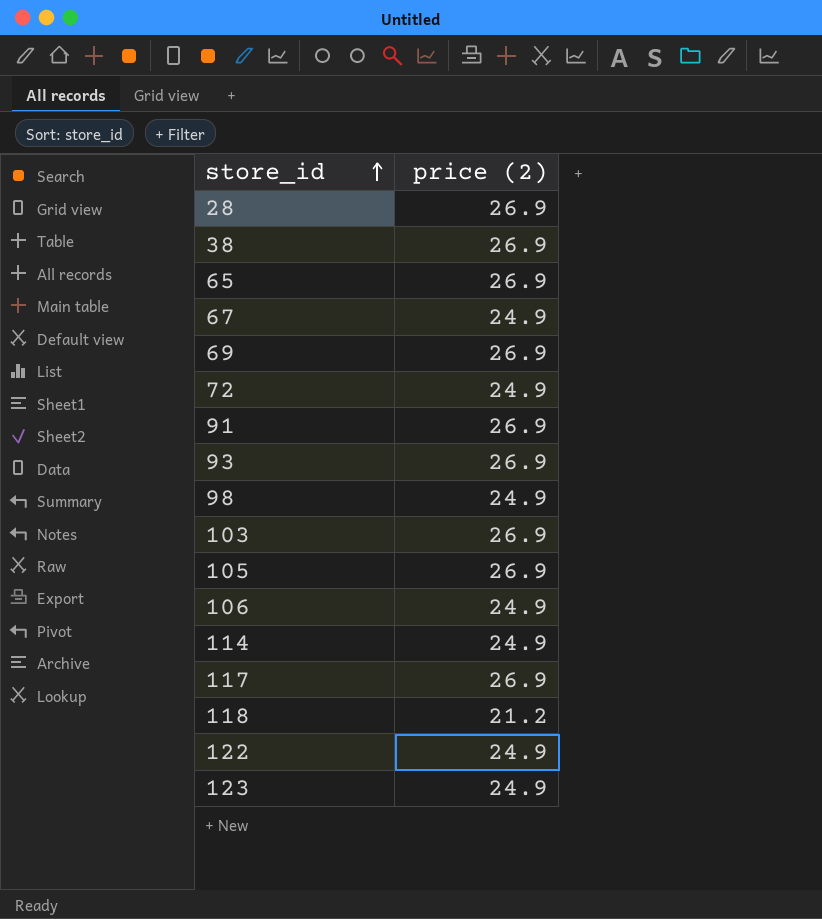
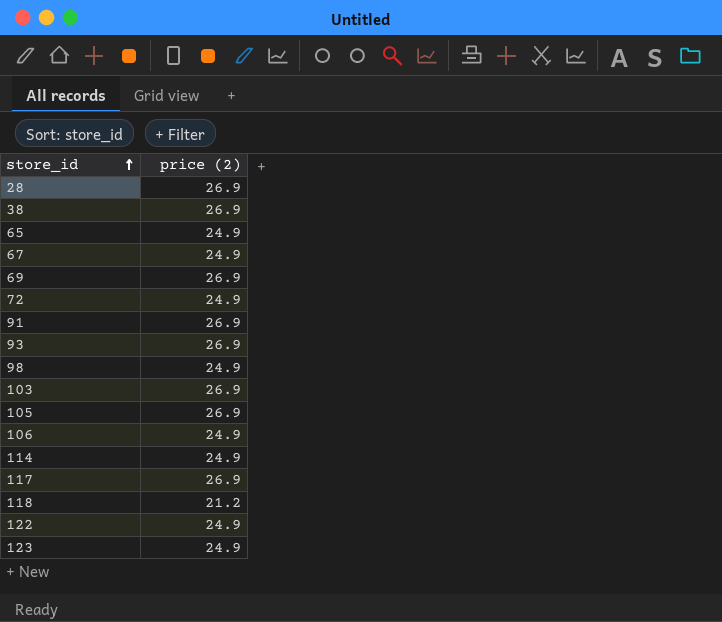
65 | price (2): 26.9 -> 24.9

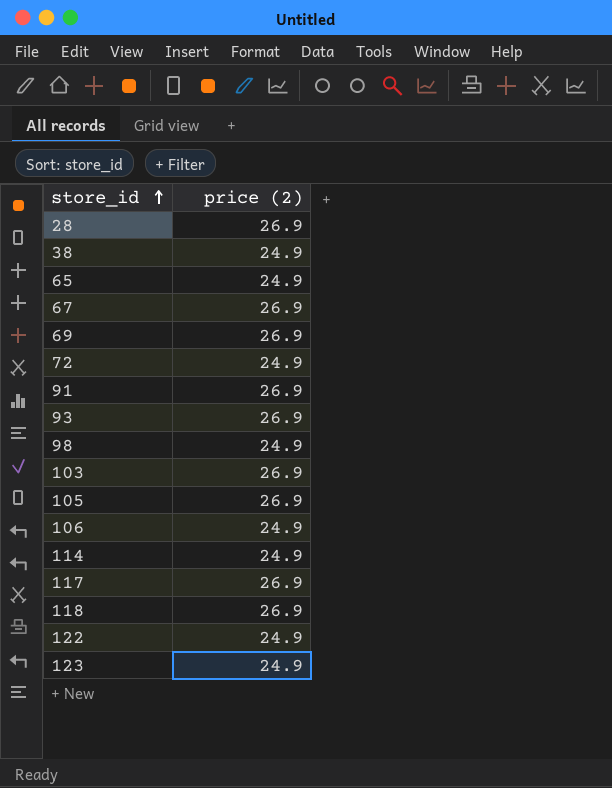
38 | price (2): 26.9 -> 24.9
67 | price (2): 24.9 -> 26.9
118 | price (2): 21.2 -> 26.9

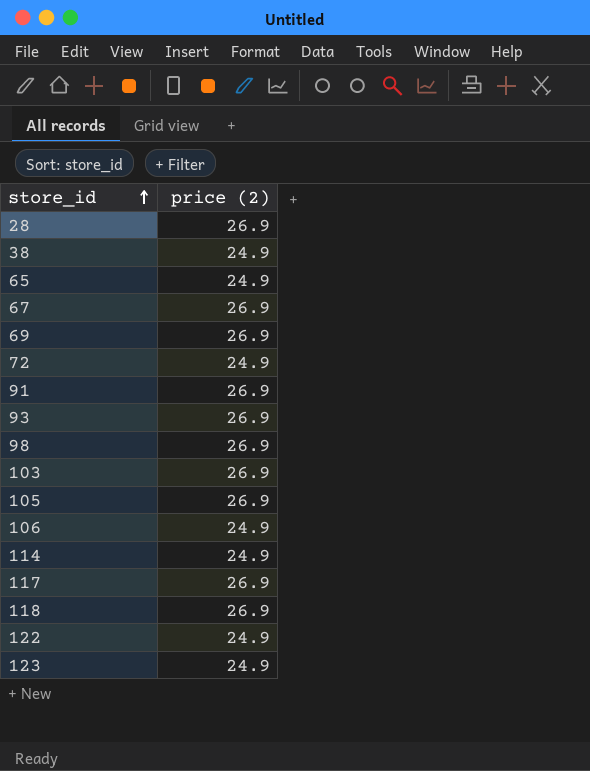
98 | price (2): 24.9 -> 26.9

